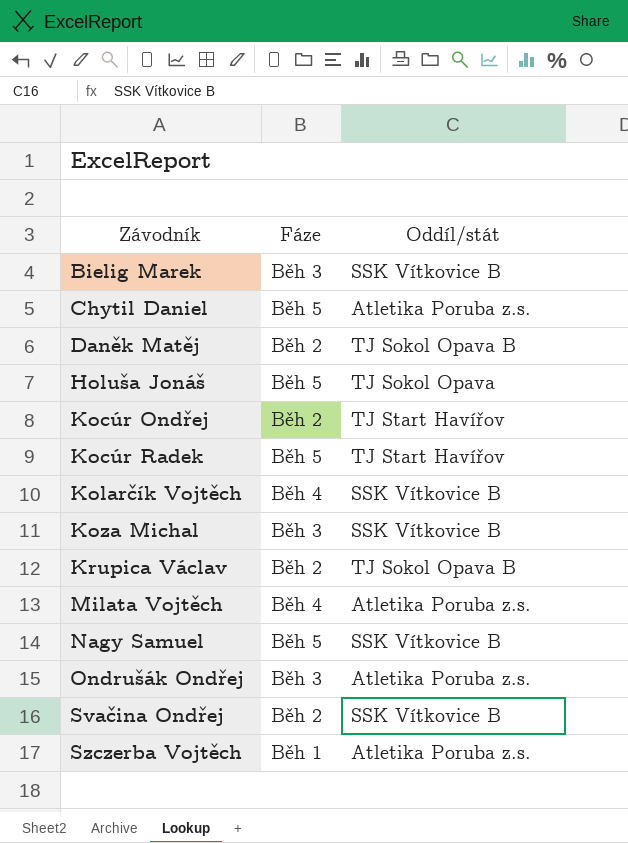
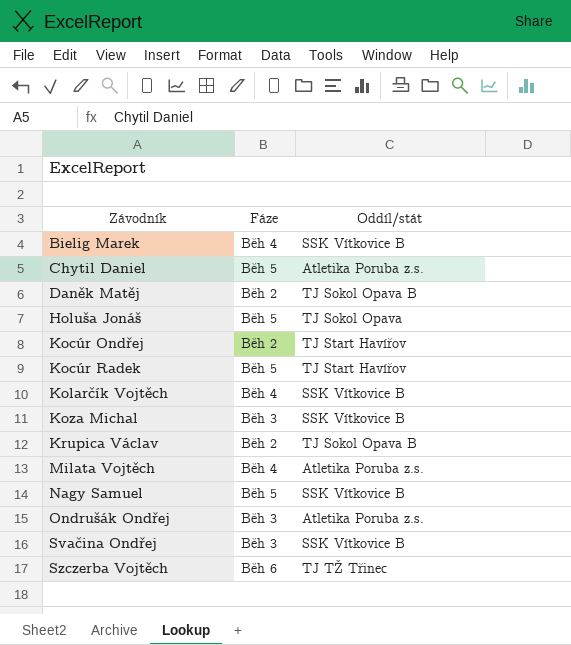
Bielig Marek | Fáze: Běh 3 -> Běh 4
Svačina Ondřej | Fáze: Běh 2 -> Běh 3
Szczerba Vojtěch | Fáze: Běh 1 -> Běh 6
Szczerba Vojtěch | Oddíl/stát: Atletika Poruba z.s. -> TJ TŽ Třinec

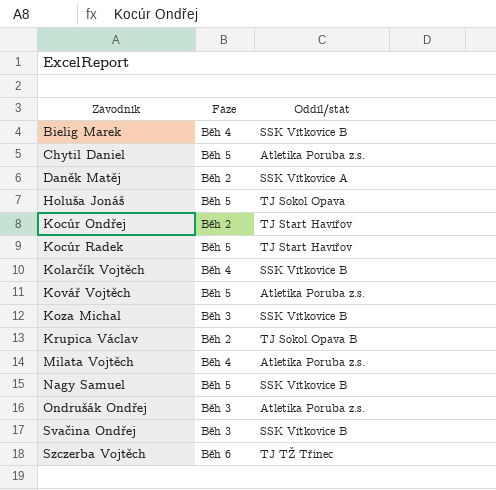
Daněk Matěj | Oddíl/stát: TJ Sokol Opava B -> SSK Vítkovice A
row Kovář Vojtěch: none -> Běh 5 | Atletika Poruba z.s.

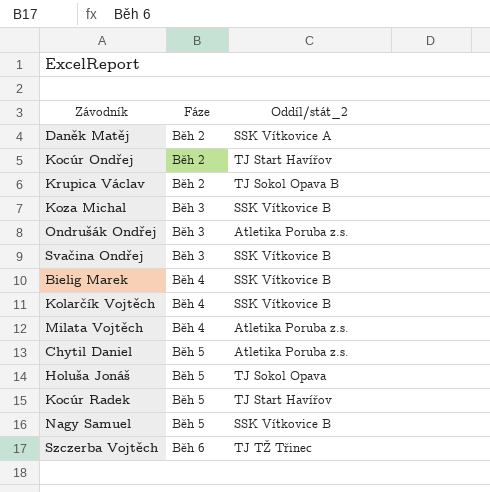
row order: Závodník ascending -> Fáze ascending
column name: Oddíl/stát -> Oddíl/stát_2
row Kovář Vojtěch: Běh 5 | Atletika Poruba z.s. -> none

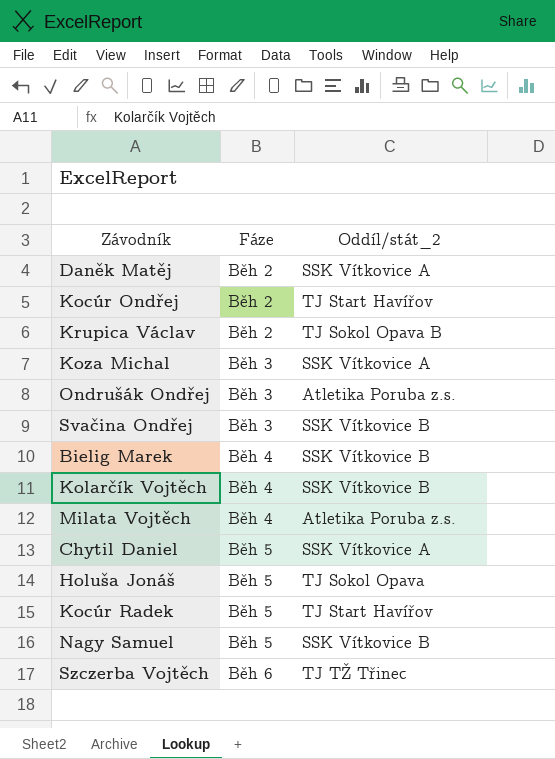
Koza Michal | Oddíl/stát_2: SSK Vítkovice B -> SSK Vítkovice A
Chytil Daniel | Oddíl/stát_2: Atletika Poruba z.s. -> SSK Vítkovice A

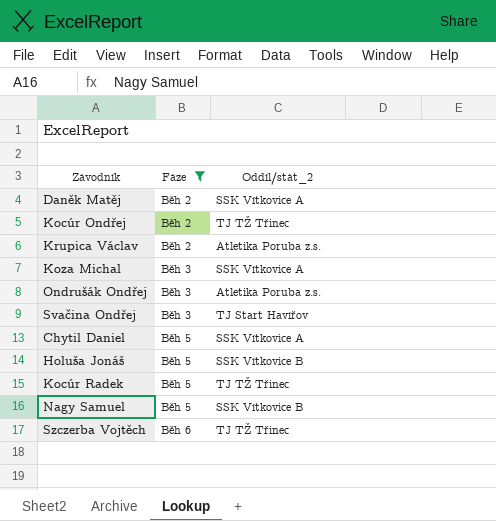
filter: none -> Fáze != Běh 4
Kocúr Ondřej | Oddíl/stát_2: TJ Start Havířov -> TJ TŽ Třinec
Krupica Václav | Oddíl/stát_2: TJ Sokol Opava B -> Atletika Poruba z.s.
Svačina Ondřej | Oddíl/stát_2: SSK Vítkovice B -> TJ Start Havířov
Holuša Jonáš | Oddíl/stát_2: TJ Sokol Opava -> SSK Vítkovice B
Kocúr Radek | Oddíl/stát_2: TJ Start Havířov -> TJ TŽ Třinec

